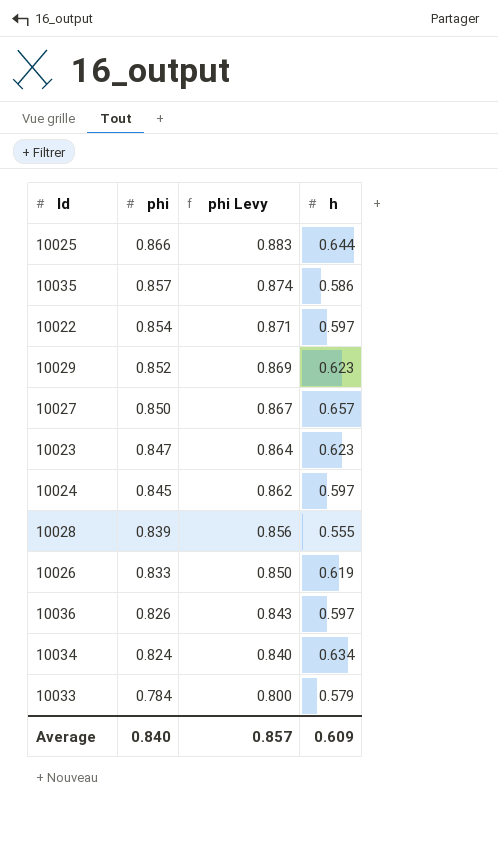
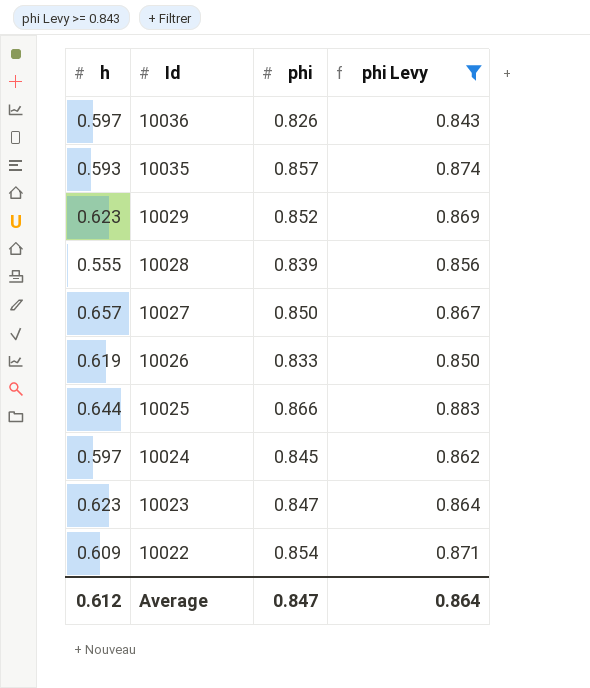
filter: none -> phi Levy >= 0.843
row order: phi descending -> Id descending
column h | position: 4 -> 1
10035 | h: 0.586 -> 0.593
10022 | h: 0.597 -> 0.609
Average | h: 0.609 -> 0.612
Average | phi: 0.840 -> 0.847
Average | phi Levy: 0.857 -> 0.864

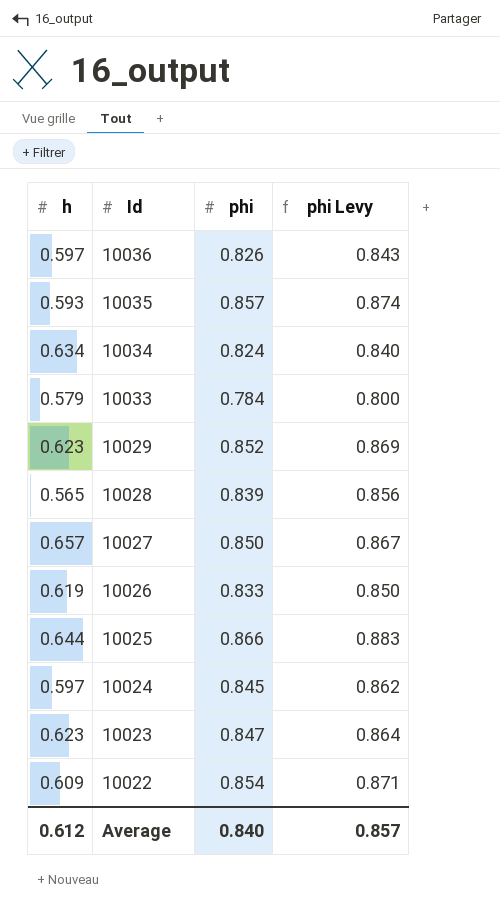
filter: phi Levy >= 0.843 -> none
10028 | h: 0.555 -> 0.565
Average | phi: 0.847 -> 0.840
Average | phi Levy: 0.864 -> 0.857

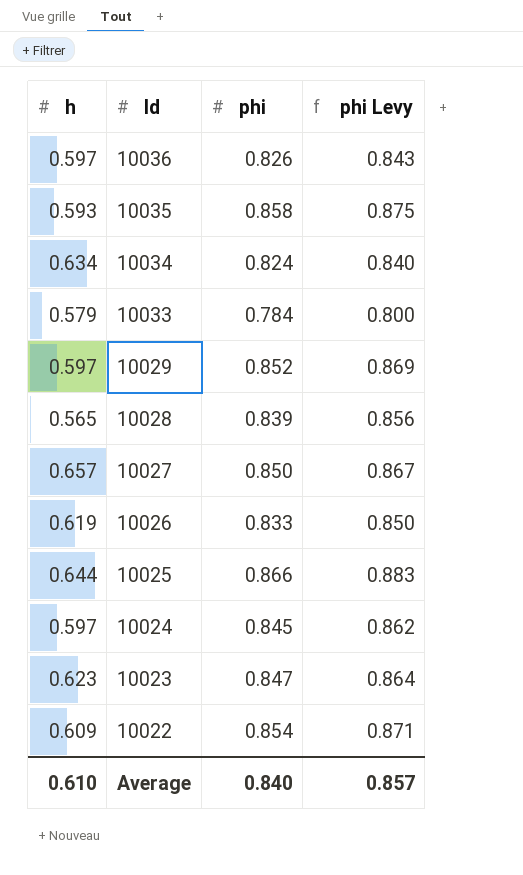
10035 | phi: 0.857 -> 0.858
10035 | phi Levy: 0.874 -> 0.875
10029 | h: 0.623 -> 0.597
Average | h: 0.612 -> 0.610

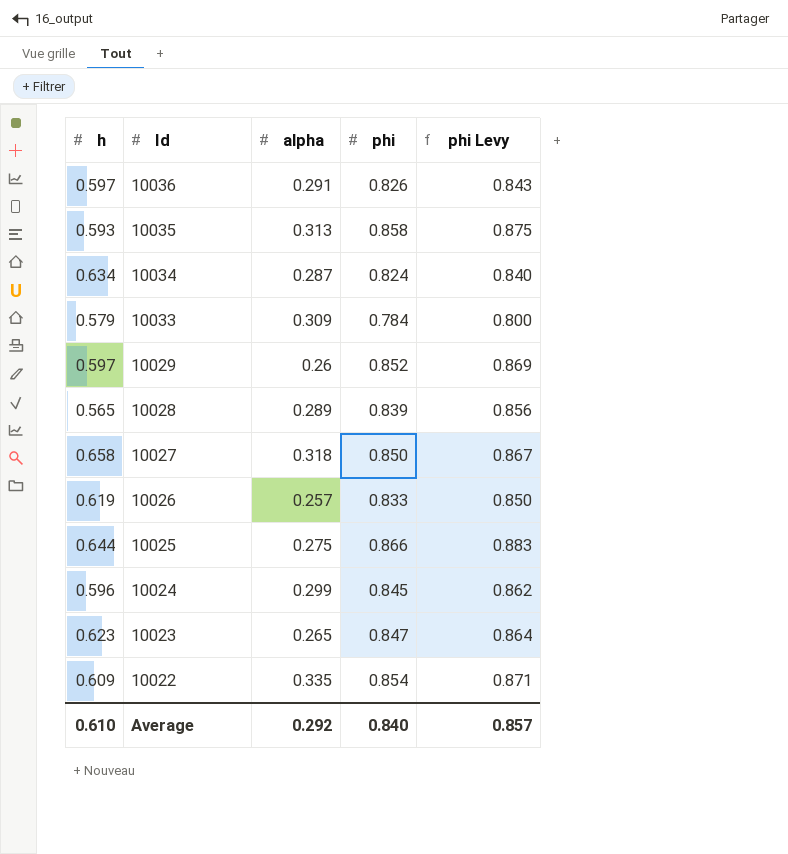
column alpha | position: none -> 3
10027 | h: 0.657 -> 0.658
10024 | h: 0.597 -> 0.596

